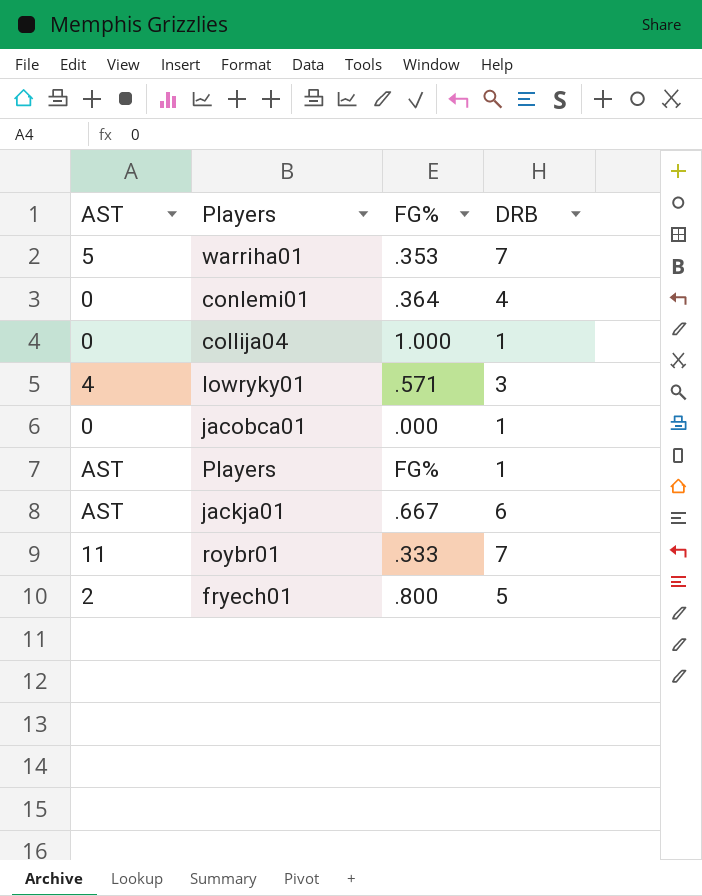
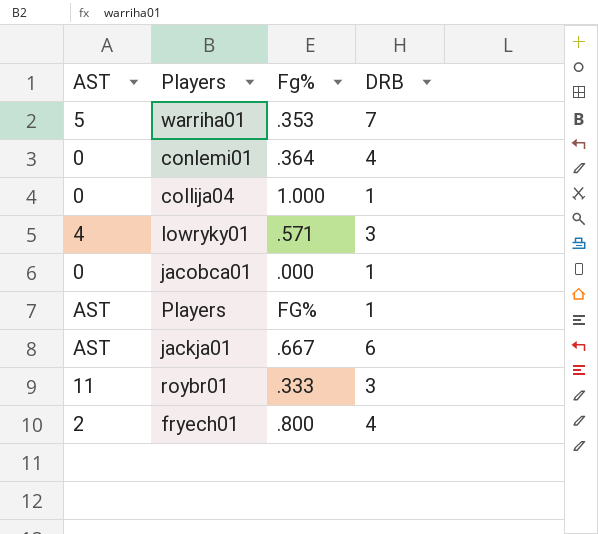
column name: FG% -> Fg%
roybr01 | DRB: 7 -> 3
fryech01 | DRB: 5 -> 4

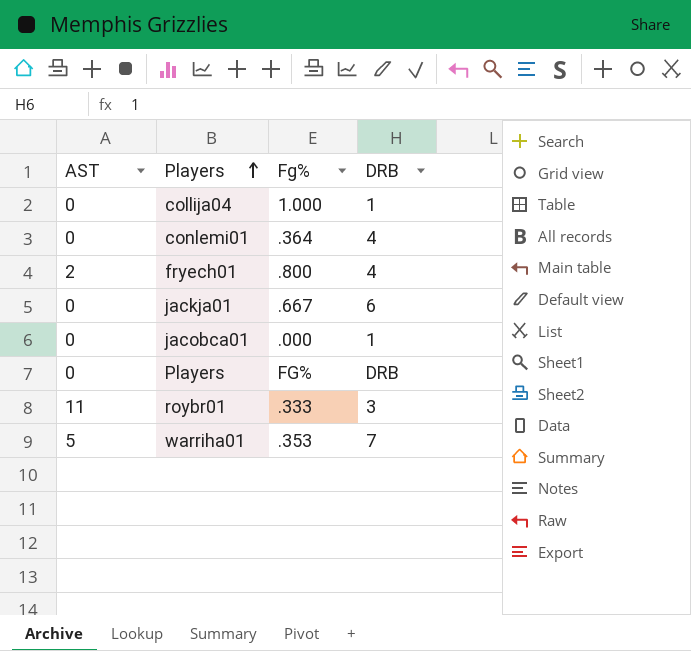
row order: none -> Players ascending
row lowryky01: 4 | .571 | 3 -> none
jackja01 | AST: AST -> 0
Players | AST: AST -> 0
Players | DRB: 1 -> DRB

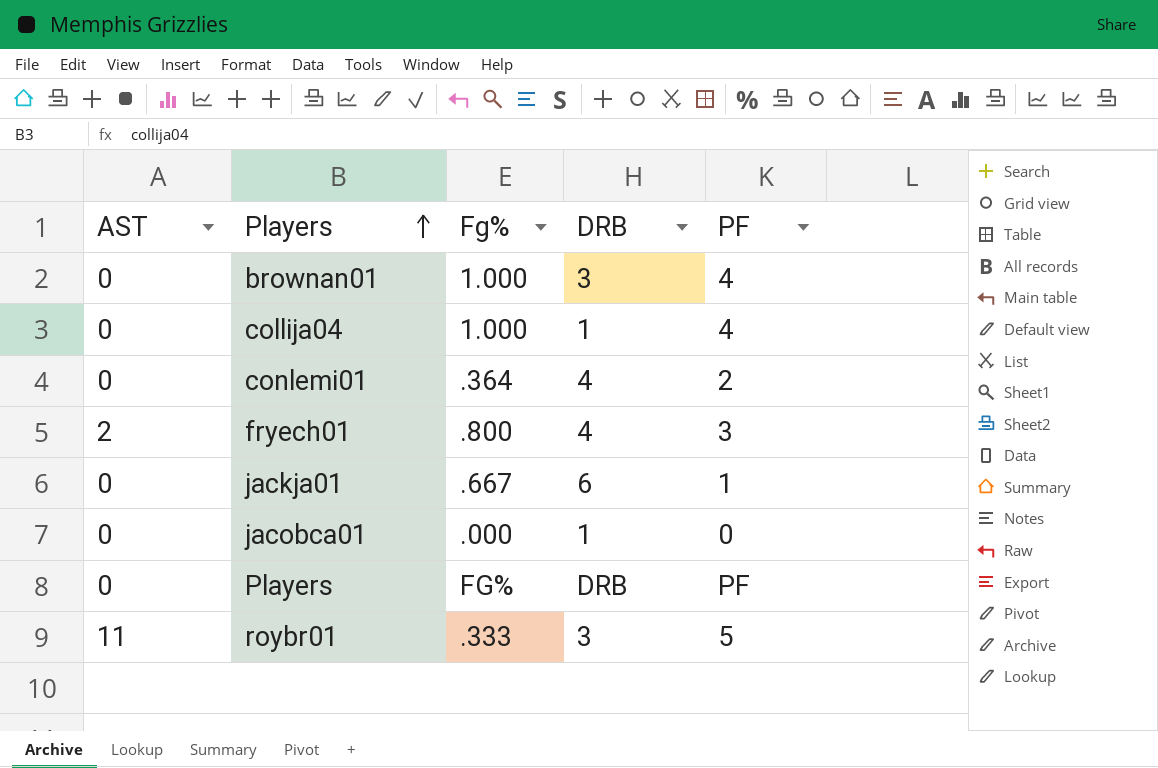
column PF | position: none -> 5
row warriha01: 5 | .353 | 7 -> none
row brownan01: none -> 0 | 1.000 | 3 | 4

